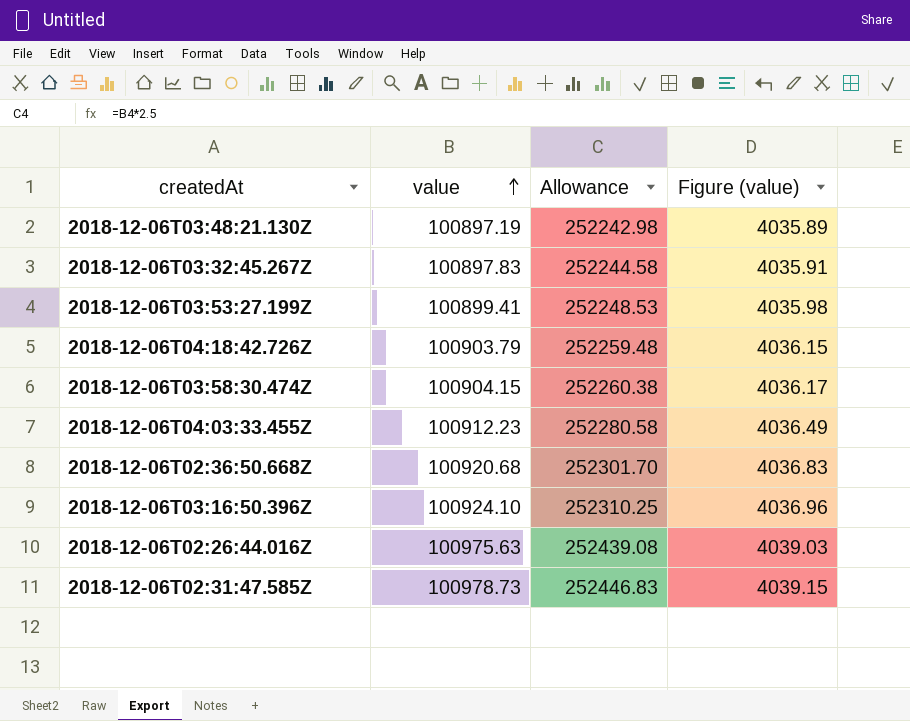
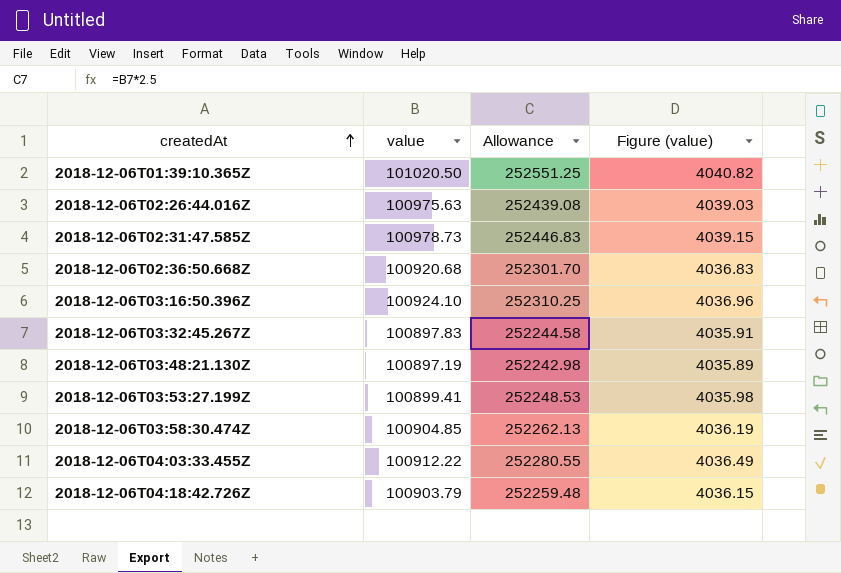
row order: value ascending -> createdAt ascending
row 2018-12-06T01:39:10.365Z: none -> 101020.50 | 252551.25 | 4040.82
2018-12-06T03:58:30.474Z | value: 100904.15 -> 100904.85
2018-12-06T03:58:30.474Z | Allowance: 252260.38 -> 252262.13
2018-12-06T03:58:30.474Z | Figure (value): 4036.17 -> 4036.19
2018-12-06T04:03:33.455Z | value: 100912.23 -> 100912.22
2018-12-06T04:03:33.455Z | Allowance: 252280.58 -> 252280.55

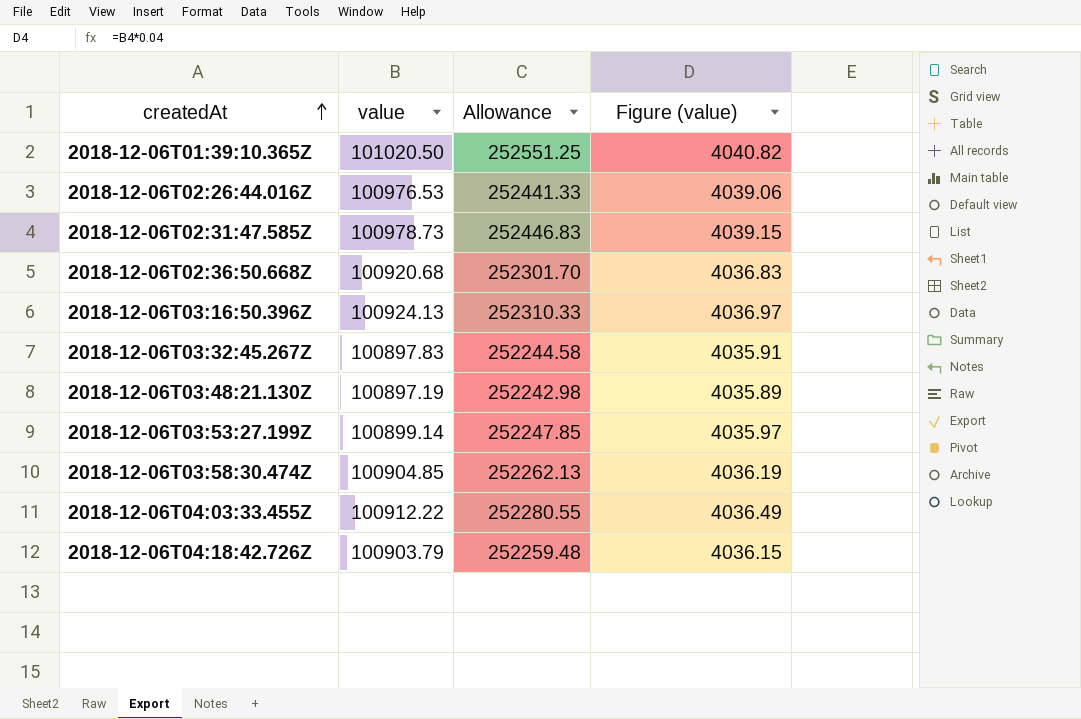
2018-12-06T02:26:44.016Z | value: 100975.63 -> 100976.53
2018-12-06T02:26:44.016Z | Allowance: 252439.08 -> 252441.33
2018-12-06T02:26:44.016Z | Figure (value): 4039.03 -> 4039.06
2018-12-06T03:16:50.396Z | value: 100924.10 -> 100924.13
2018-12-06T03:16:50.396Z | Allowance: 252310.25 -> 252310.33
2018-12-06T03:16:50.396Z | Figure (value): 4036.96 -> 4036.97
2018-12-06T03:53:27.199Z | value: 100899.41 -> 100899.14
2018-12-06T03:53:27.199Z | Allowance: 252248.53 -> 252247.85
2018-12-06T03:53:27.199Z | Figure (value): 4035.98 -> 4035.97

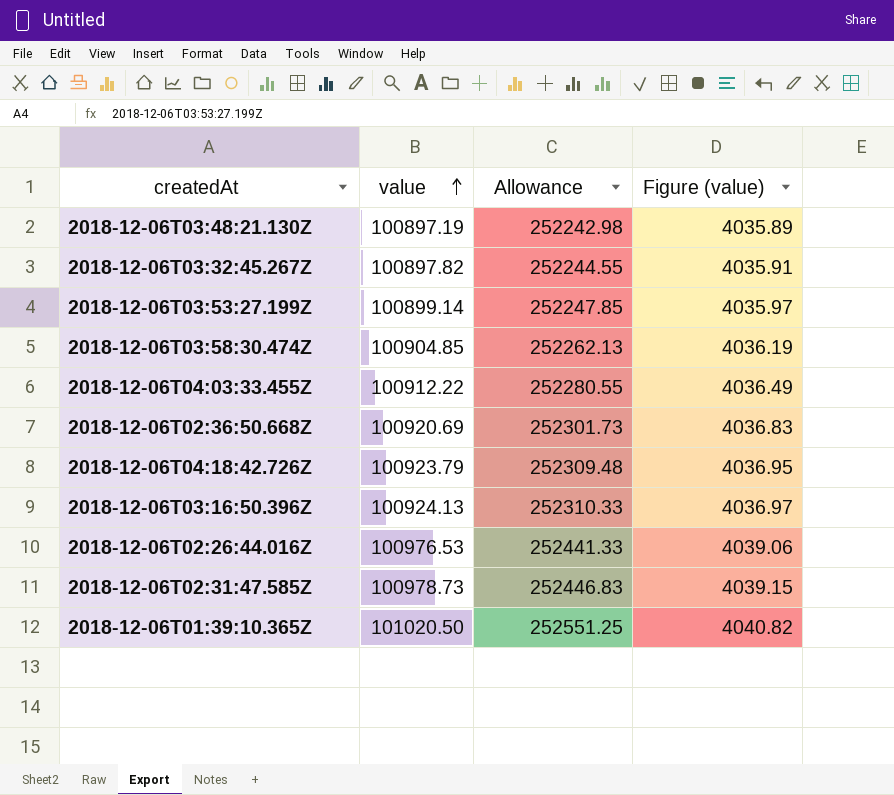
row order: createdAt ascending -> value ascending
2018-12-06T03:32:45.267Z | value: 100897.83 -> 100897.82
2018-12-06T03:32:45.267Z | Allowance: 252244.58 -> 252244.55
2018-12-06T02:36:50.668Z | value: 100920.68 -> 100920.69
2018-12-06T02:36:50.668Z | Allowance: 252301.70 -> 252301.73
2018-12-06T04:18:42.726Z | value: 100903.79 -> 100923.79
2018-12-06T04:18:42.726Z | Allowance: 252259.48 -> 252309.48
2018-12-06T04:18:42.726Z | Figure (value): 4036.15 -> 4036.95

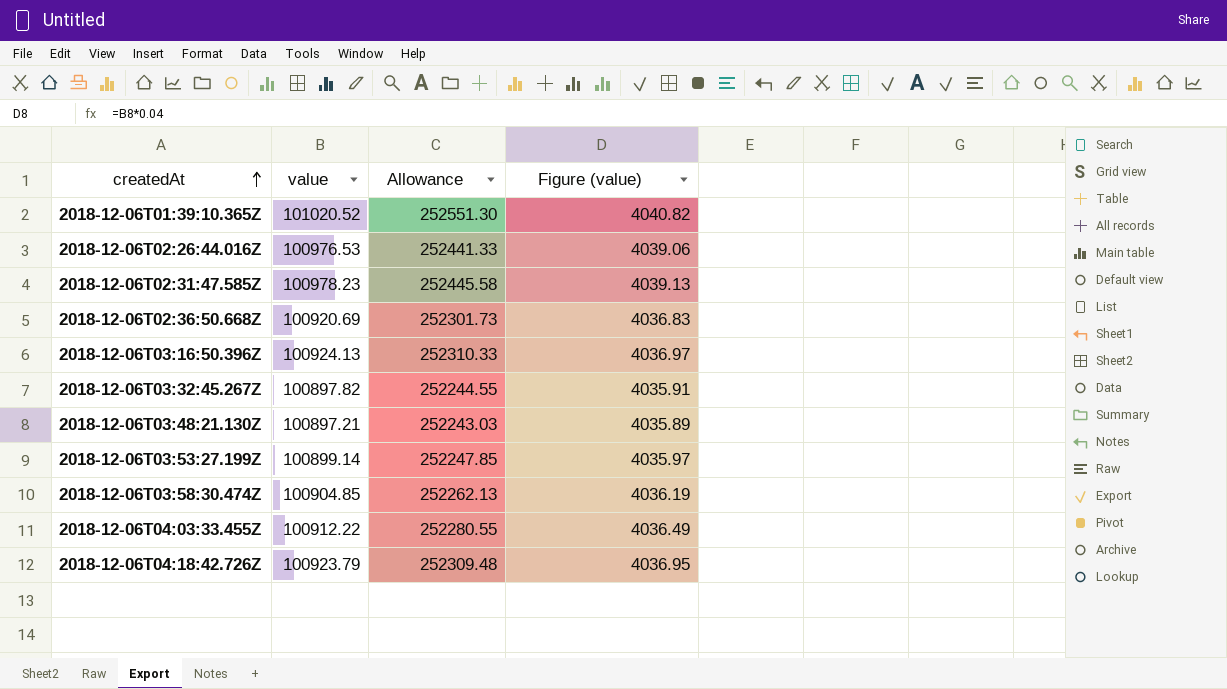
row order: value ascending -> createdAt ascending
2018-12-06T01:39:10.365Z | value: 101020.50 -> 101020.52
2018-12-06T01:39:10.365Z | Allowance: 252551.25 -> 252551.30
2018-12-06T02:31:47.585Z | value: 100978.73 -> 100978.23
2018-12-06T02:31:47.585Z | Allowance: 252446.83 -> 252445.58
2018-12-06T02:31:47.585Z | Figure (value): 4039.15 -> 4039.13
2018-12-06T03:48:21.130Z | value: 100897.19 -> 100897.21
2018-12-06T03:48:21.130Z | Allowance: 252242.98 -> 252243.03

